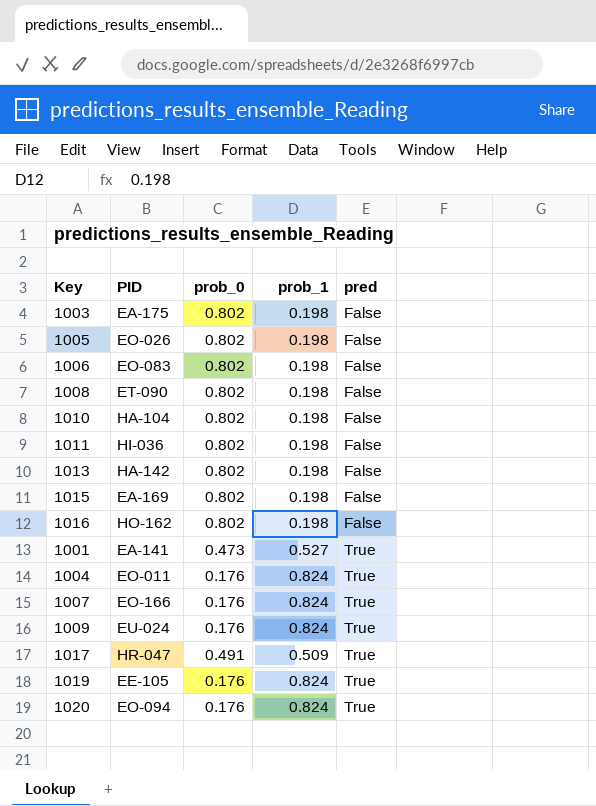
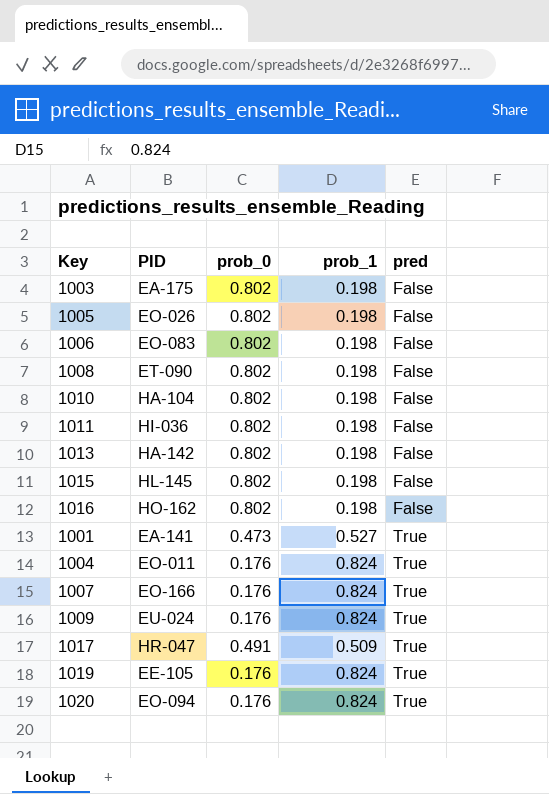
1015 | PID: EA-169 -> HL-145

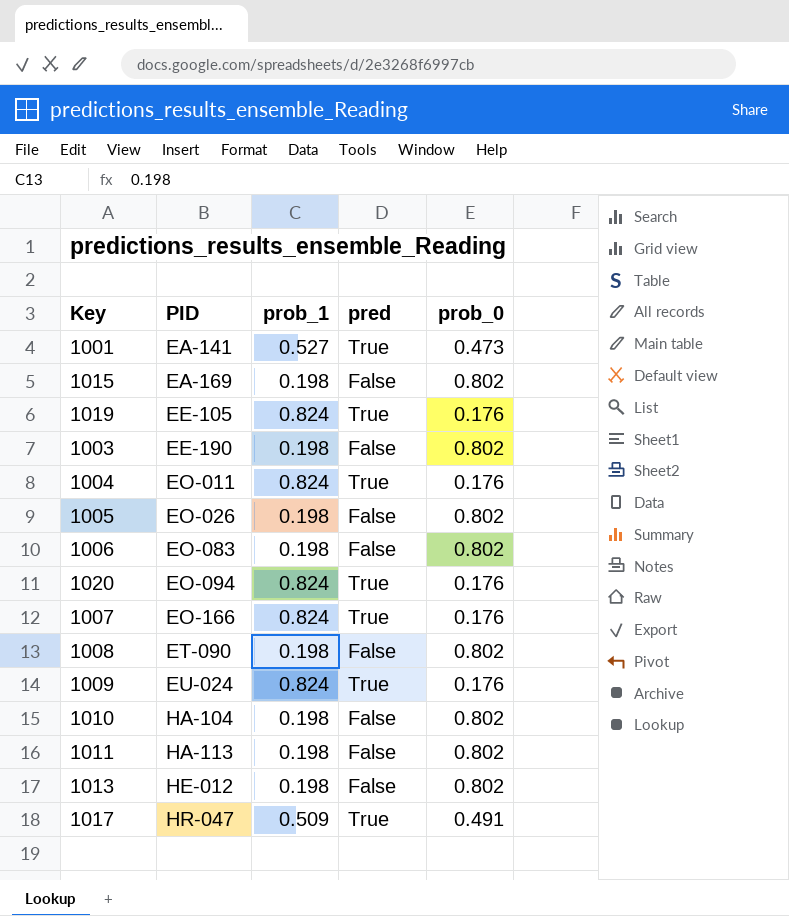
row order: pred ascending -> PID ascending
column prob_0 | position: 3 -> 5
row 1016: HO-162 | 0.802 | 0.198 | False -> none
1015 | PID: HL-145 -> EA-169
1003 | PID: EA-175 -> EE-190
1011 | PID: HI-036 -> HA-113
1013 | PID: HA-142 -> HE-012

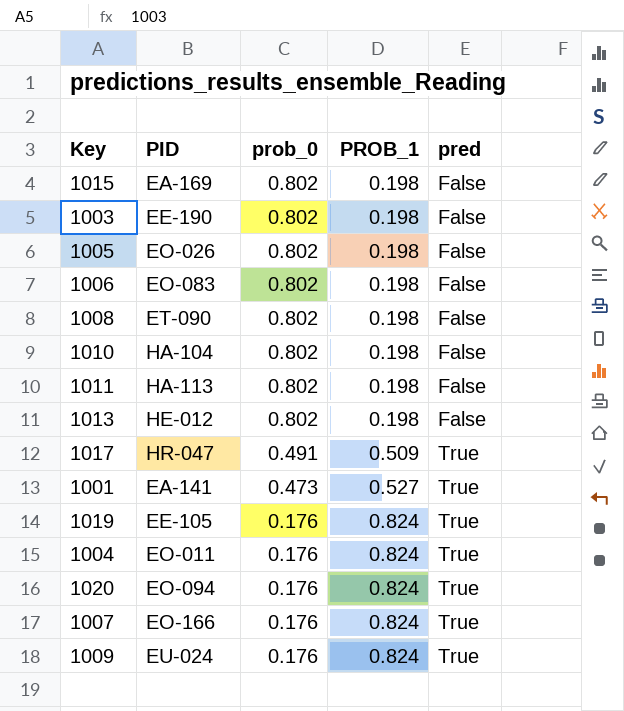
row order: PID ascending -> prob_0 descending
column prob_0 | position: 5 -> 3
column name: prob_1 -> PROB_1

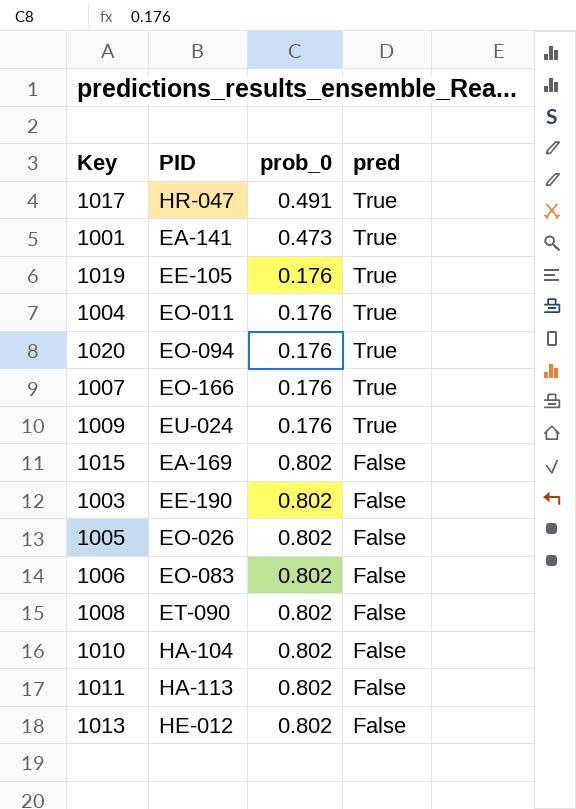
row order: prob_0 descending -> pred descending
column PROB_1 | position: 4 -> none

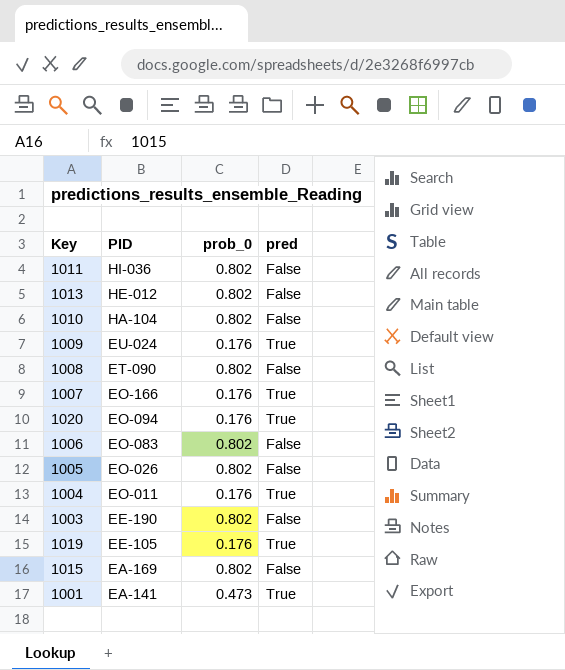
row order: pred descending -> PID descending
row 1017: HR-047 | 0.491 | True -> none
1011 | PID: HA-113 -> HI-036

